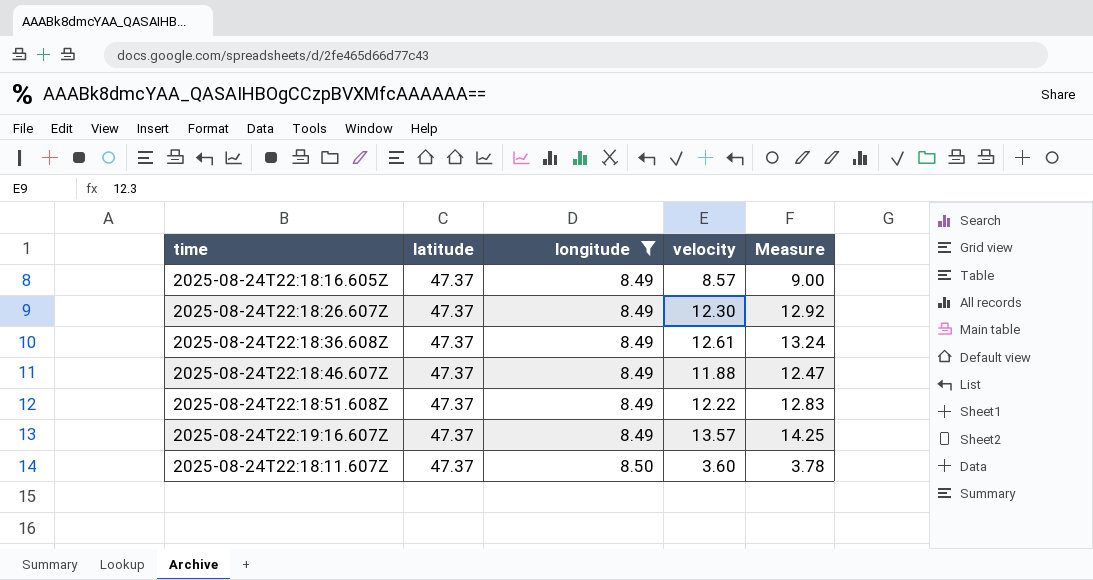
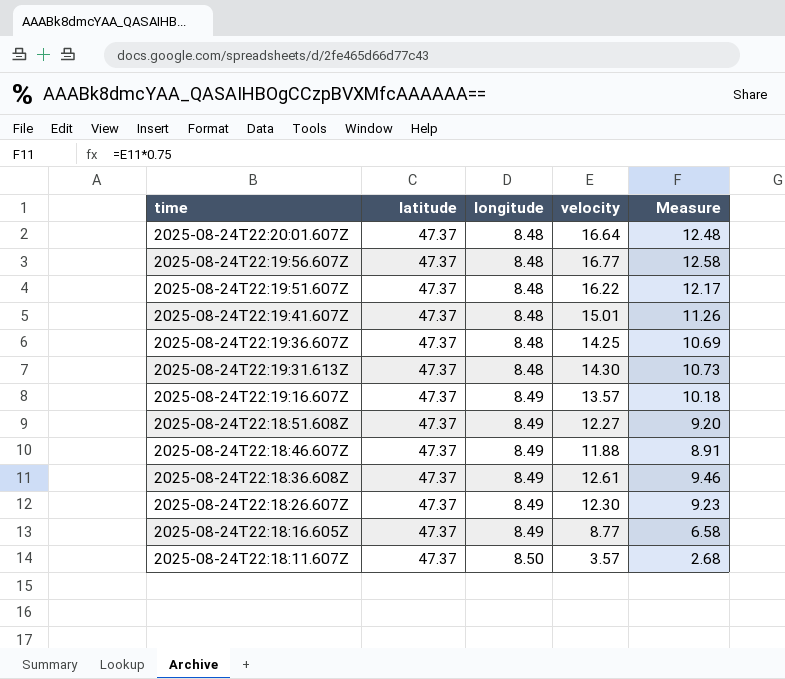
filter: longitude != 8.48 -> none
row order: longitude ascending -> time descending
column Measure | formula: [velocity] * 1.05 -> [velocity] * 0.75
2025-08-24T22:18:51.608Z | velocity: 12.22 -> 12.27
2025-08-24T22:18:16.605Z | velocity: 8.57 -> 8.77
2025-08-24T22:18:11.607Z | velocity: 3.60 -> 3.57

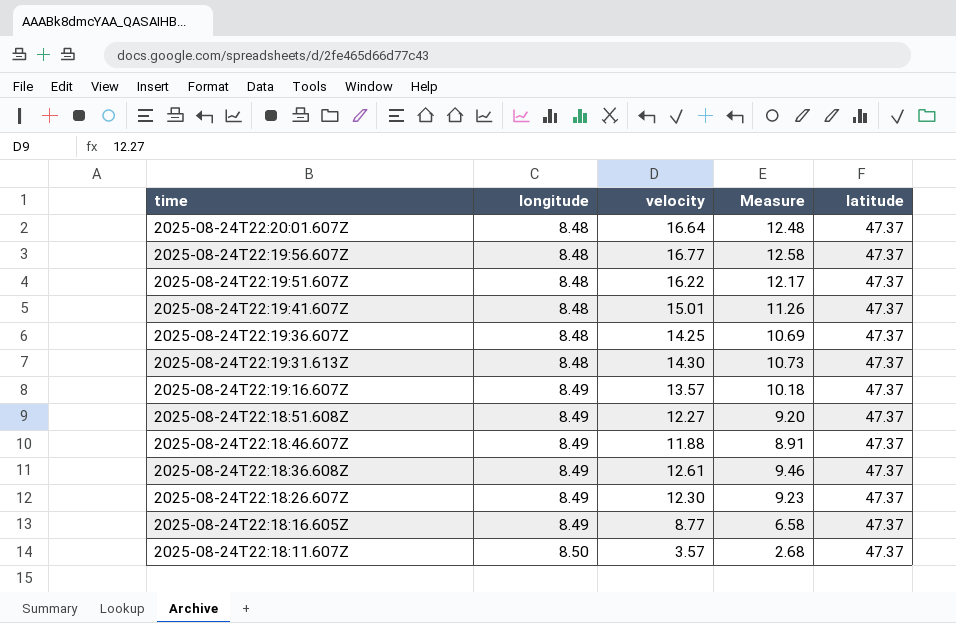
column latitude | position: 2 -> 5

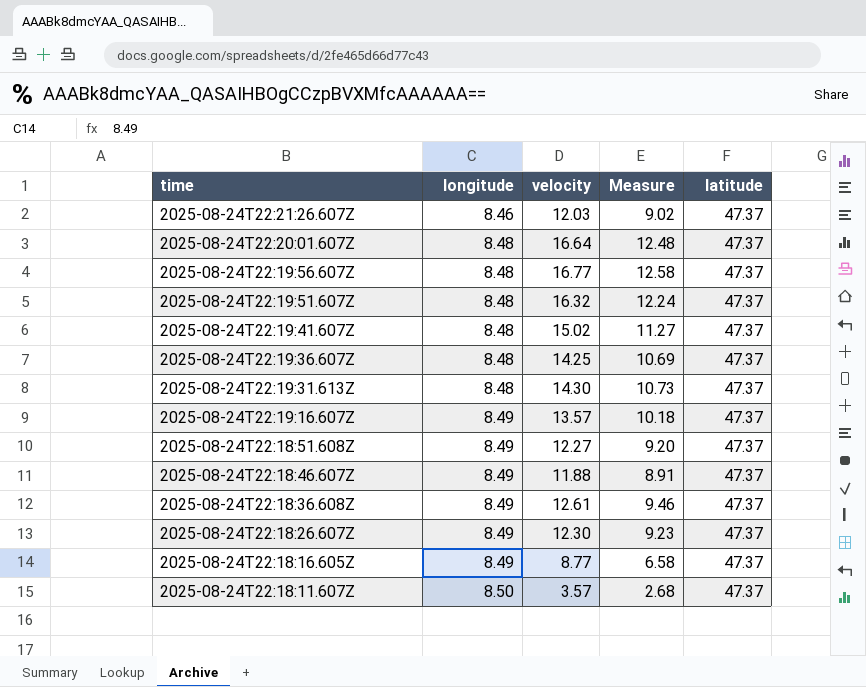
row 2025-08-24T22:21:26.607Z: none -> 8.46 | 12.03 | 9.02 | 47.37
2025-08-24T22:19:51.607Z | velocity: 16.22 -> 16.32
2025-08-24T22:19:51.607Z | Measure: 12.17 -> 12.24
2025-08-24T22:19:41.607Z | velocity: 15.01 -> 15.02
2025-08-24T22:19:41.607Z | Measure: 11.26 -> 11.27

